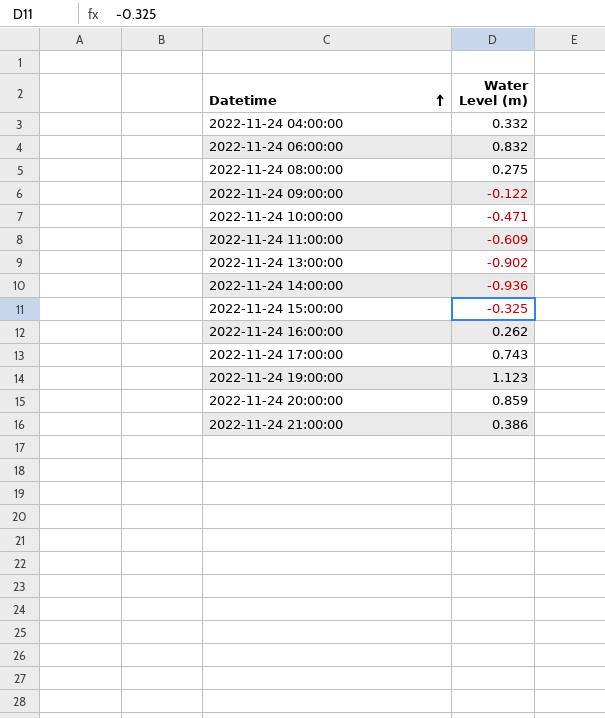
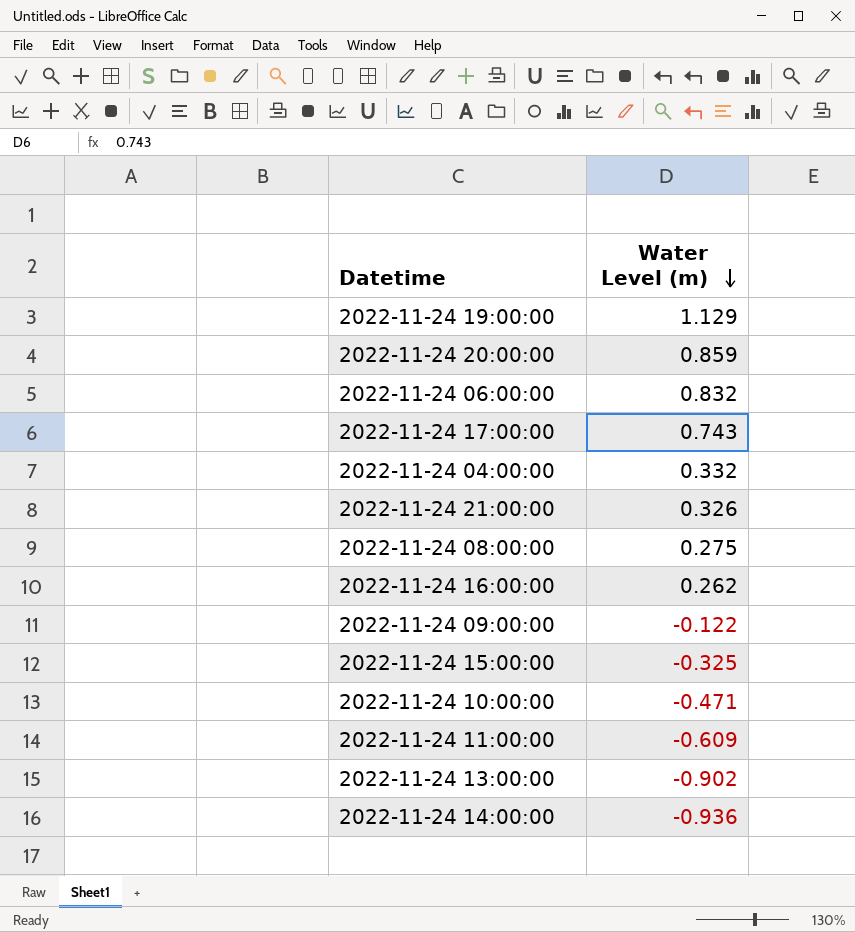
row order: Datetime ascending -> Water Level (m) descending
2022-11-24 19:00:00 | Water Level (m): 1.123 -> 1.129
2022-11-24 21:00:00 | Water Level (m): 0.386 -> 0.326

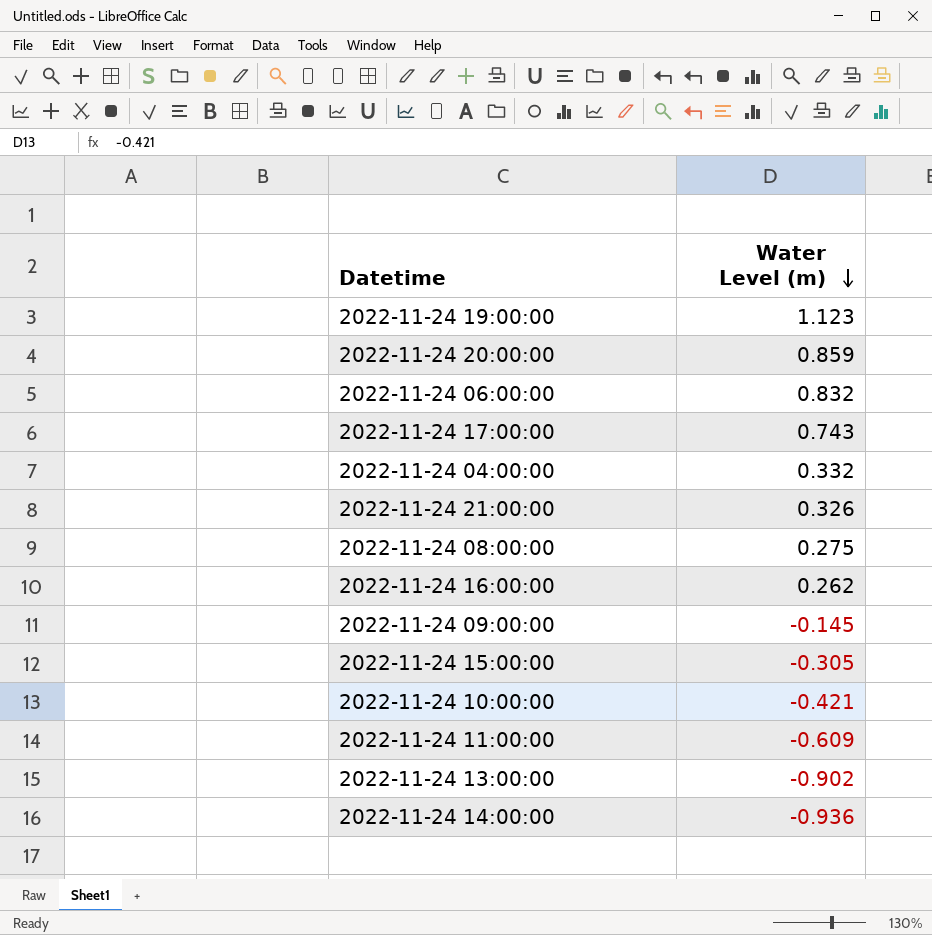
2022-11-24 19:00:00 | Water Level (m): 1.129 -> 1.123
2022-11-24 09:00:00 | Water Level (m): -0.122 -> -0.145
2022-11-24 15:00:00 | Water Level (m): -0.325 -> -0.305
2022-11-24 10:00:00 | Water Level (m): -0.471 -> -0.421

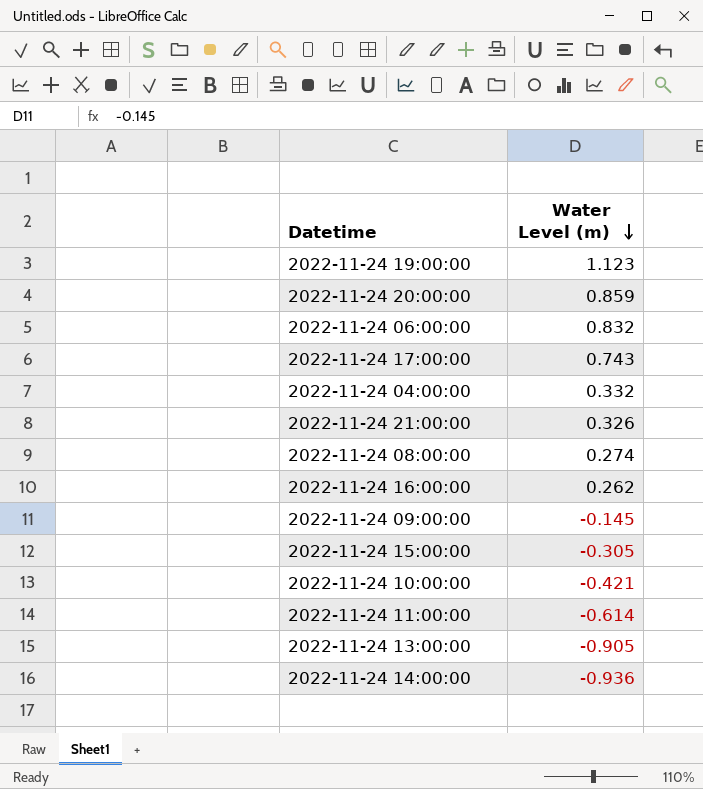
2022-11-24 08:00:00 | Water Level (m): 0.275 -> 0.274
2022-11-24 11:00:00 | Water Level (m): -0.609 -> -0.614
2022-11-24 13:00:00 | Water Level (m): -0.902 -> -0.905

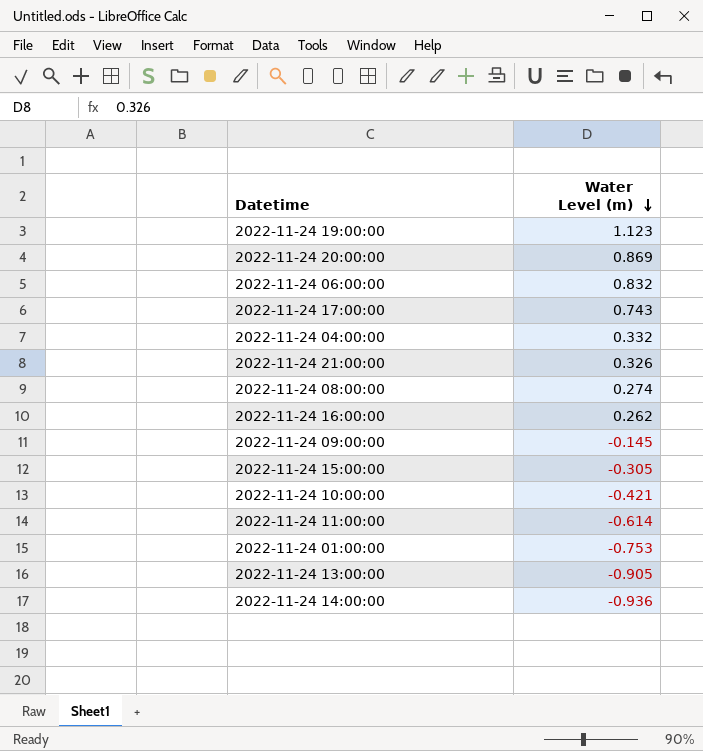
2022-11-24 20:00:00 | Water Level (m): 0.859 -> 0.869
row 2022-11-24 01:00:00: none -> -0.753

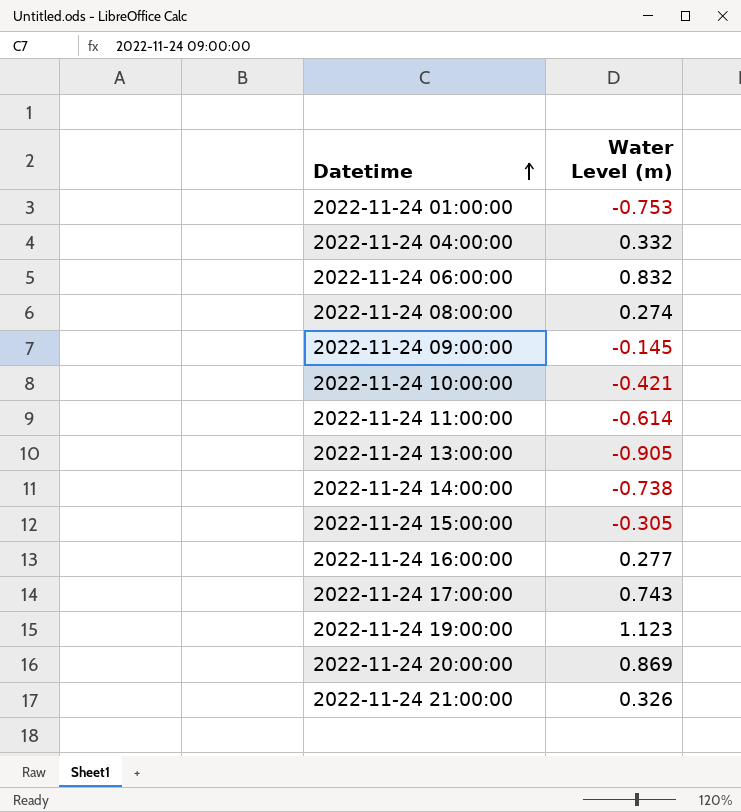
row order: Water Level (m) descending -> Datetime ascending
2022-11-24 14:00:00 | Water Level (m): -0.936 -> -0.738
2022-11-24 16:00:00 | Water Level (m): 0.262 -> 0.277

